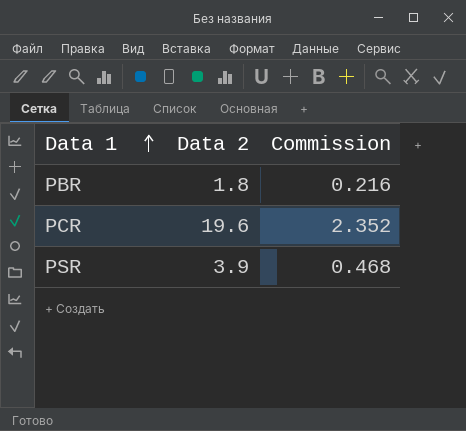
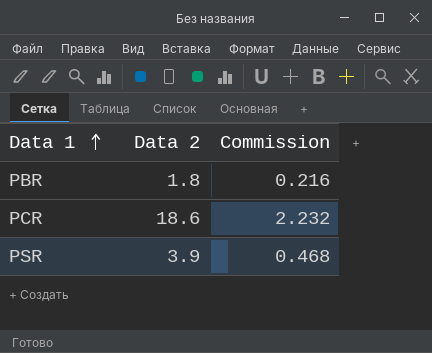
PCR | Data 2: 19.6 -> 18.6
PCR | Commission: 2.352 -> 2.232

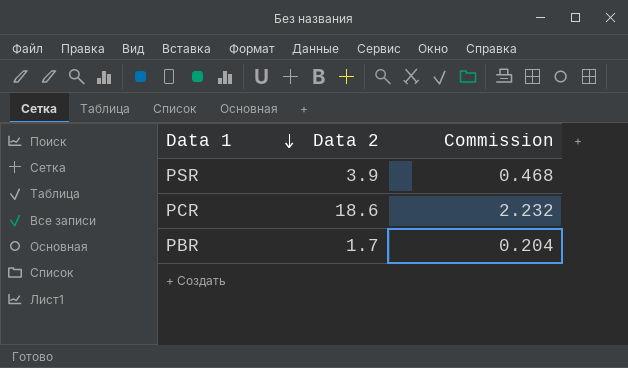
row order: Data 1 ascending -> Data 1 descending
PBR | Data 2: 1.8 -> 1.7
PBR | Commission: 0.216 -> 0.204

